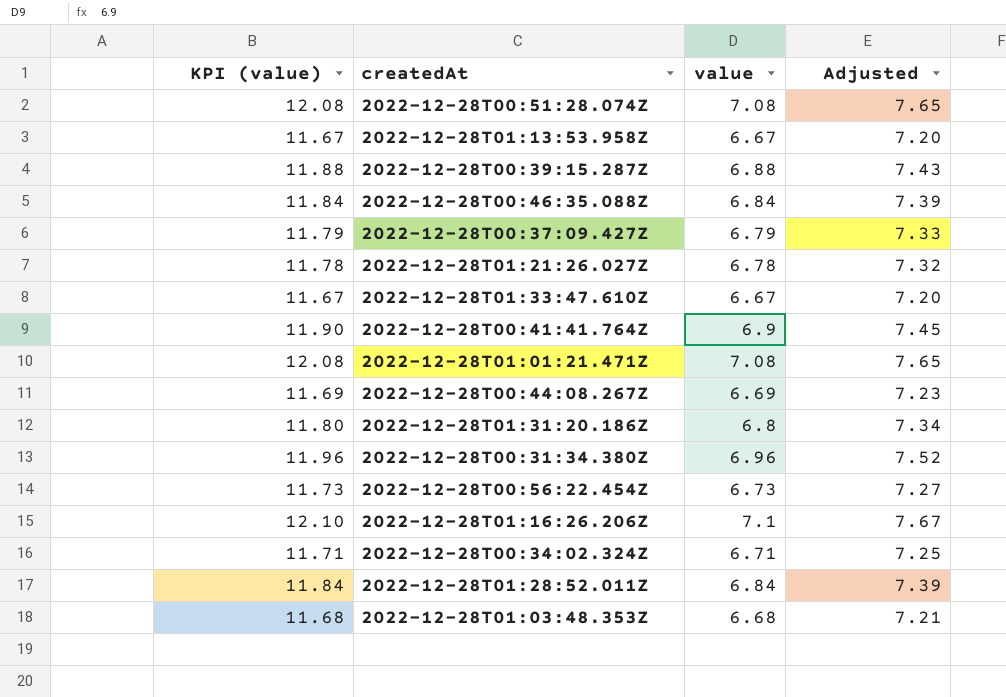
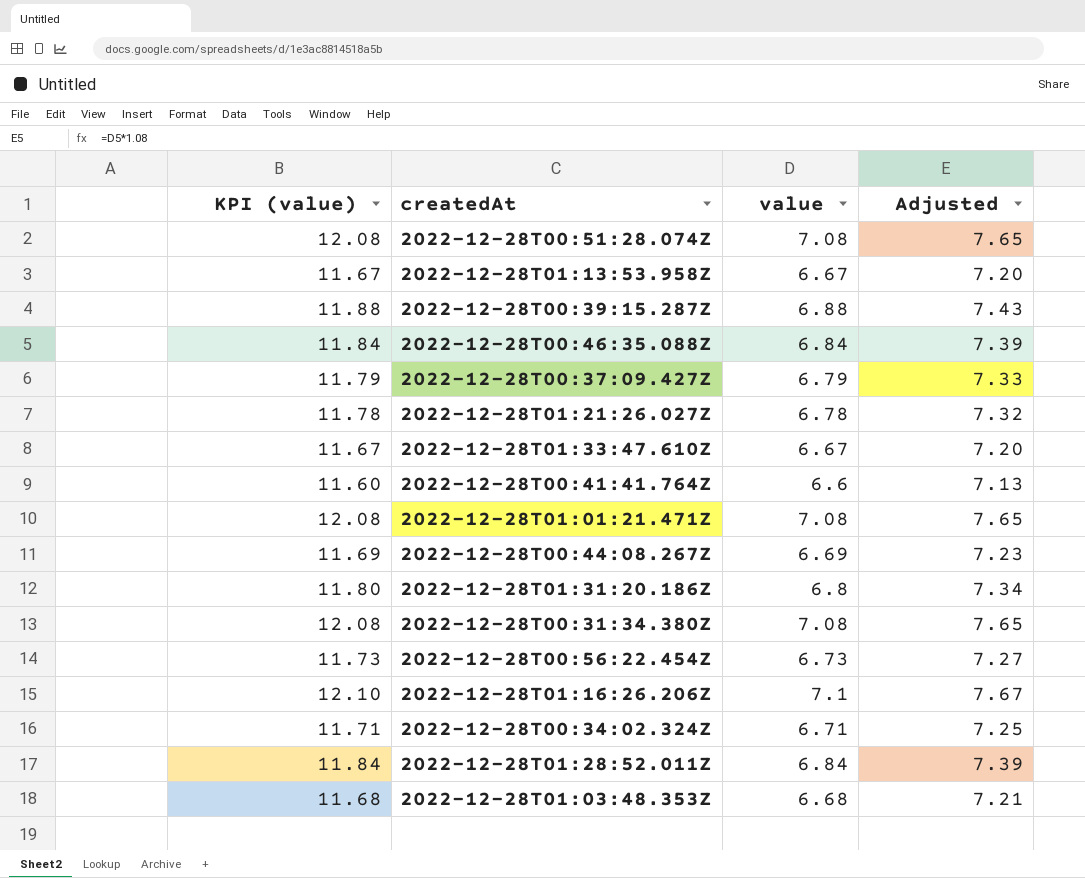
2022-12-28T00:41:41.764Z | KPI (value): 11.90 -> 11.60
2022-12-28T00:41:41.764Z | value: 6.9 -> 6.6
2022-12-28T00:41:41.764Z | Adjusted: 7.45 -> 7.13
2022-12-28T00:31:34.380Z | KPI (value): 11.96 -> 12.08
2022-12-28T00:31:34.380Z | value: 6.96 -> 7.08
2022-12-28T00:31:34.380Z | Adjusted: 7.52 -> 7.65

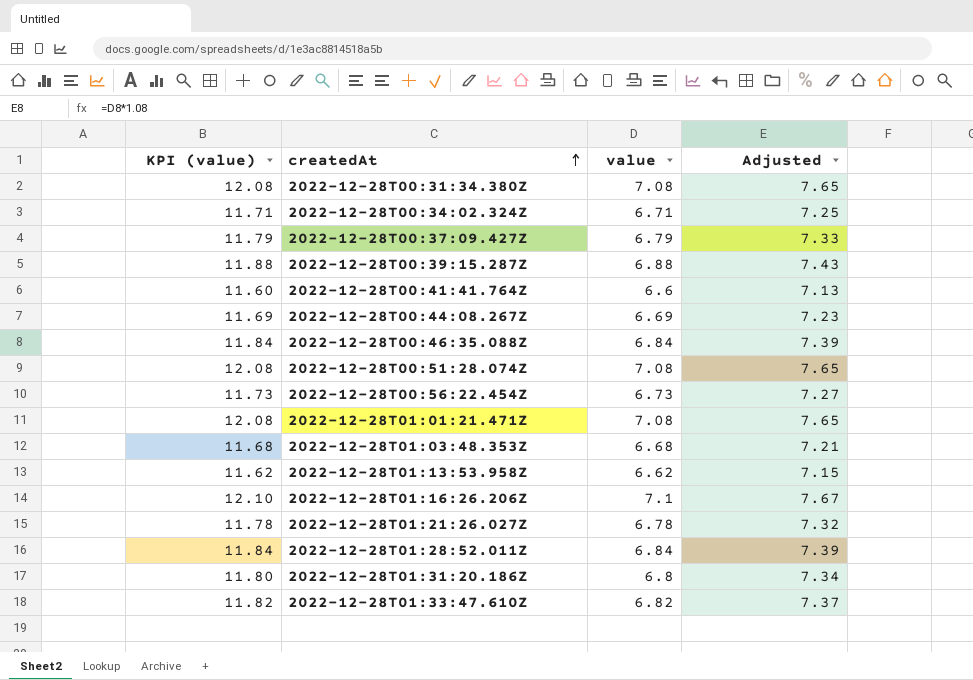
row order: none -> createdAt ascending
2022-12-28T01:13:53.958Z | KPI (value): 11.67 -> 11.62
2022-12-28T01:13:53.958Z | value: 6.67 -> 6.62
2022-12-28T01:13:53.958Z | Adjusted: 7.20 -> 7.15
2022-12-28T01:33:47.610Z | KPI (value): 11.67 -> 11.82
2022-12-28T01:33:47.610Z | value: 6.67 -> 6.82
2022-12-28T01:33:47.610Z | Adjusted: 7.20 -> 7.37

